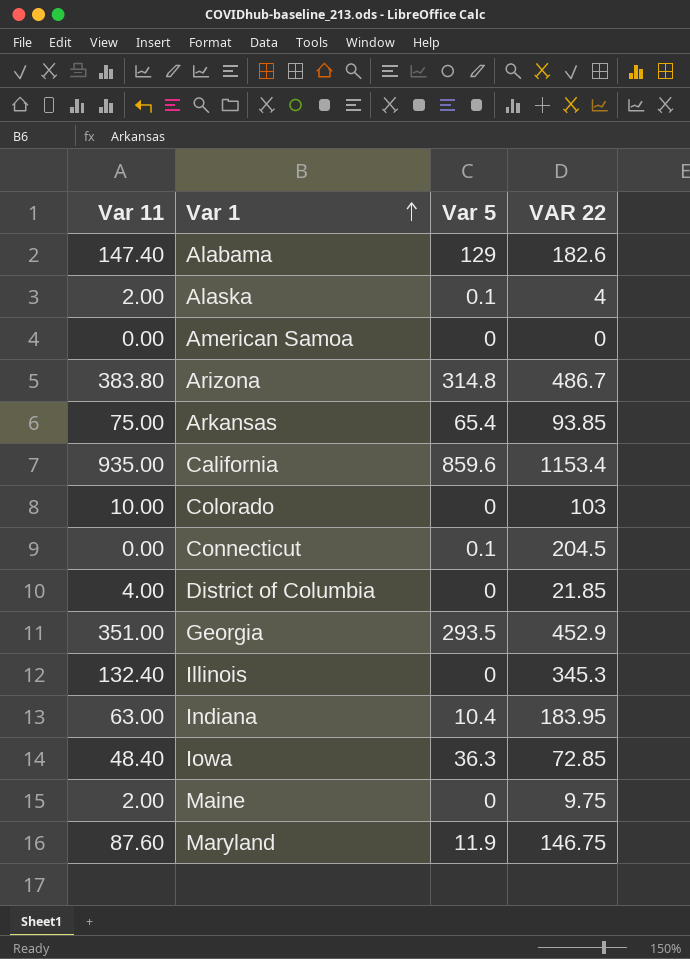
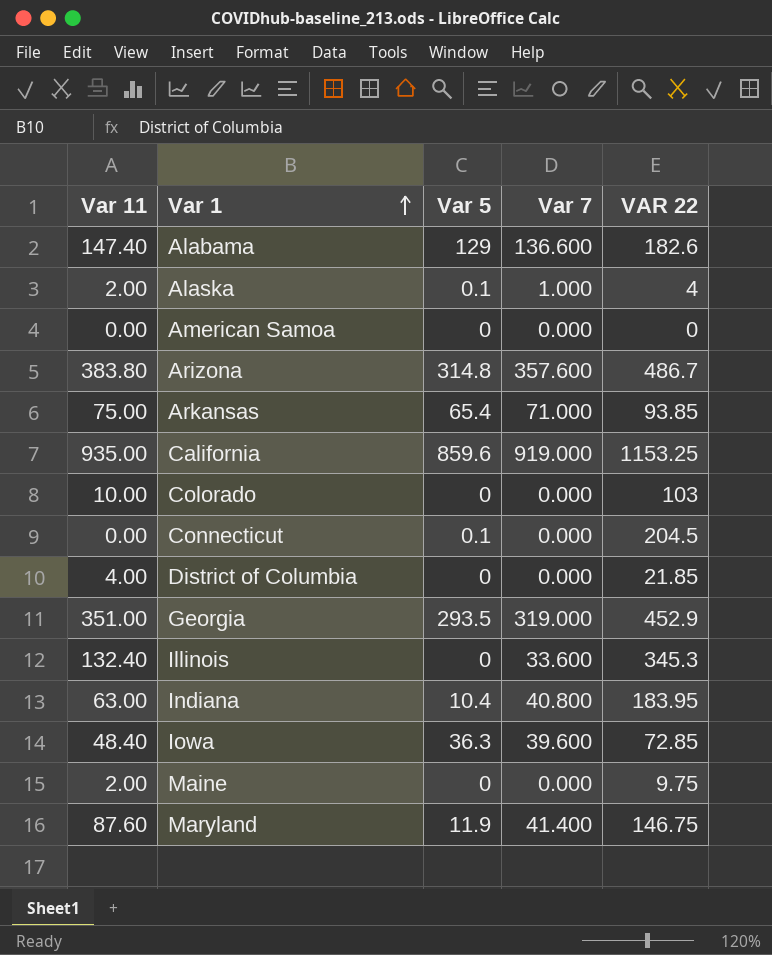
column Var 7 | position: none -> 4
California | VAR 22: 1153.4 -> 1153.25

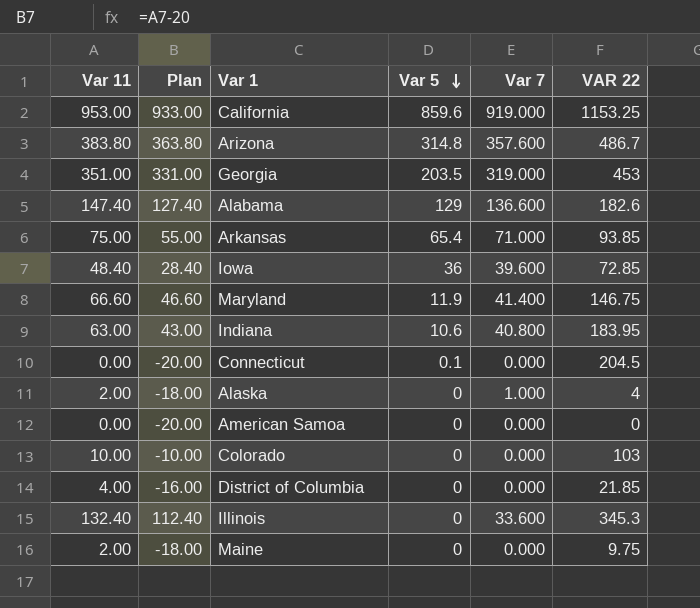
row order: Var 1 ascending -> Var 5 descending
column Plan | formula: none -> [Var 11] - 20
California | Var 11: 935.00 -> 953.00
Georgia | Var 5: 293.5 -> 203.5
Georgia | VAR 22: 452.9 -> 453
Iowa | Var 5: 36.3 -> 36
Maryland | Var 11: 87.60 -> 66.60
Indiana | Var 5: 10.4 -> 10.6
Alaska | Var 5: 0.1 -> 0

